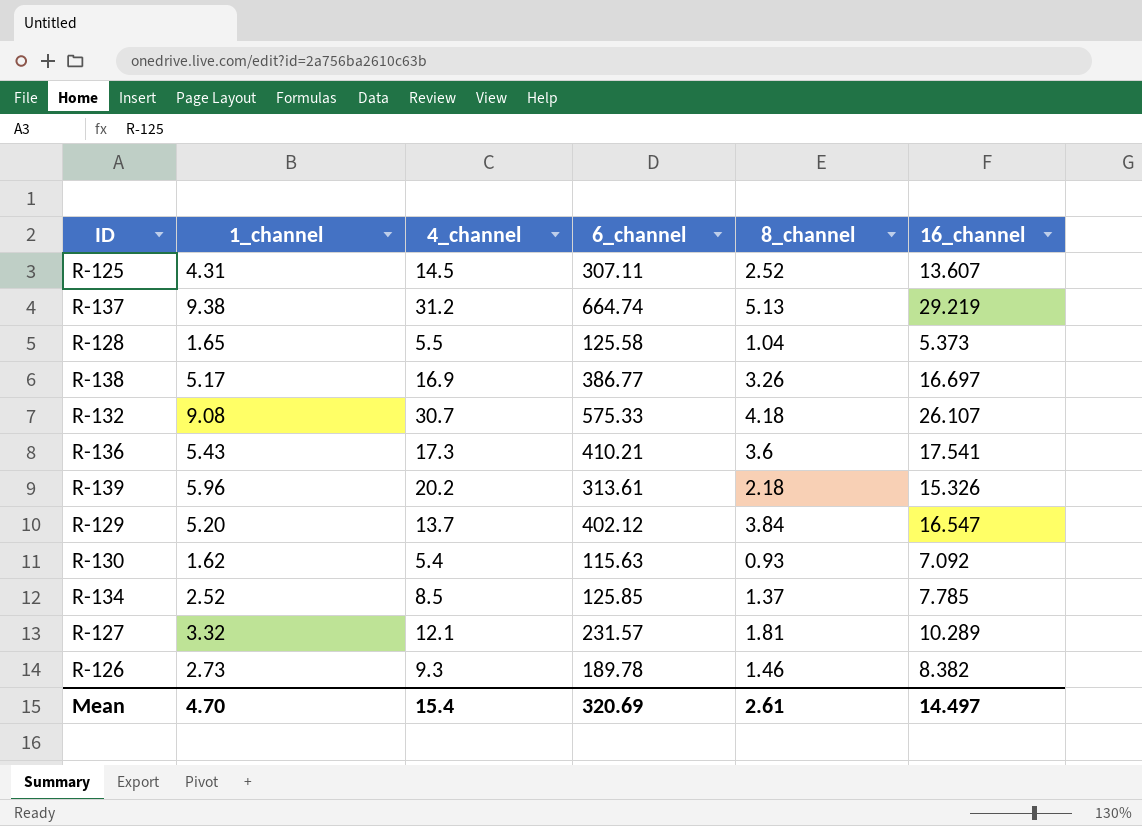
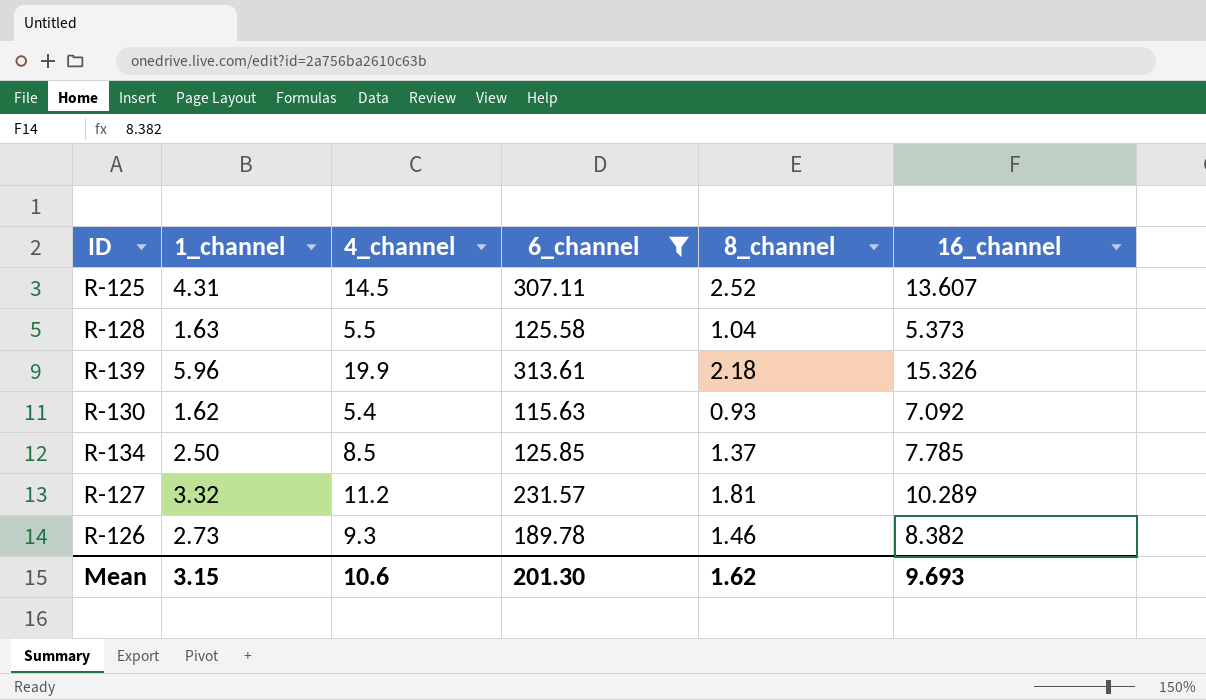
filter: none -> 6_channel <= 313.61
R-128 | 1_channel: 1.65 -> 1.63
R-139 | 4_channel: 20.2 -> 19.9
R-134 | 1_channel: 2.52 -> 2.50
R-127 | 4_channel: 12.1 -> 11.2
Mean | 1_channel: 4.70 -> 3.15
Mean | 4_channel: 15.4 -> 10.6
Mean | 6_channel: 320.69 -> 201.30
Mean | 8_channel: 2.61 -> 1.62
Mean | 16_channel: 14.497 -> 9.693

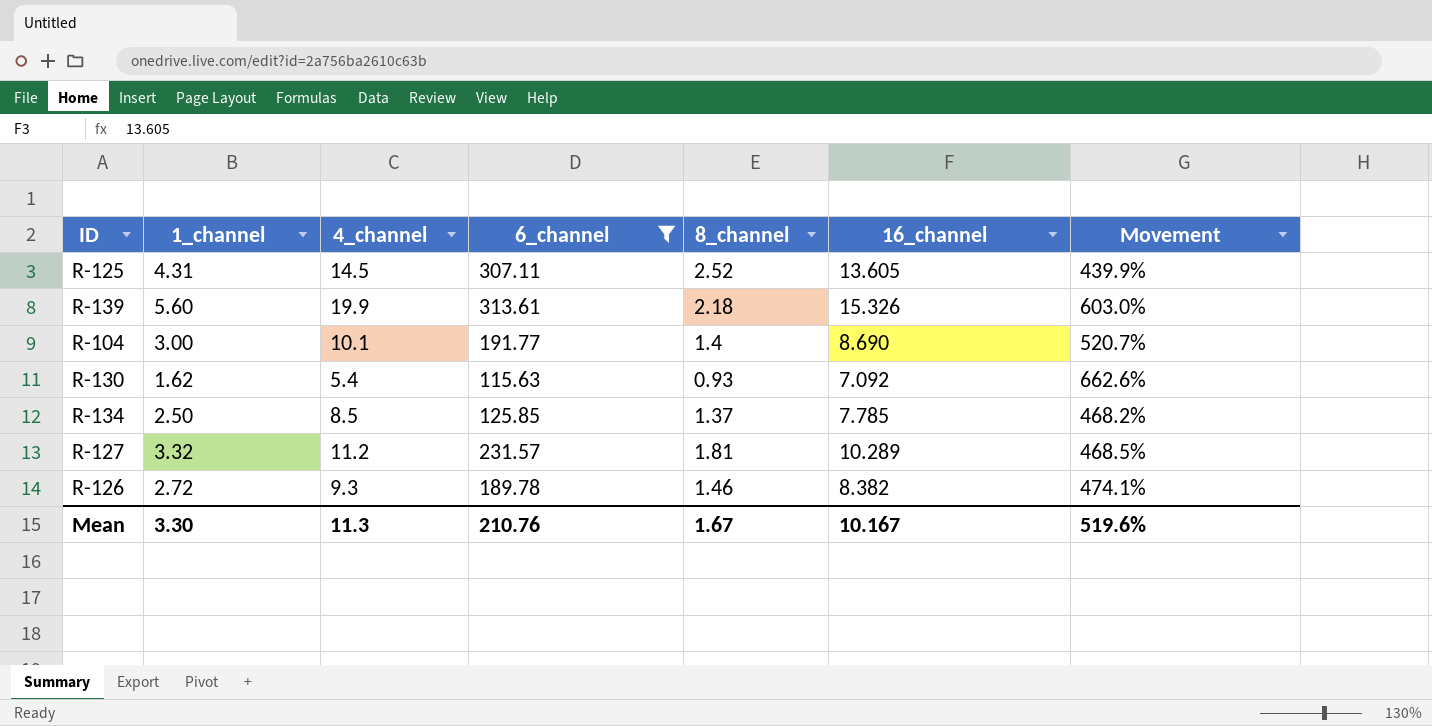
column Movement | formula: none -> ([16_channel] - [8_channel]) / [8_channel]
row R-128: 1.63 | 5.5 | 125.58 | 1.04 | 5.373 -> none
R-125 | 16_channel: 13.607 -> 13.605
R-139 | 1_channel: 5.96 -> 5.60
row R-104: none -> 3.00 | 10.1 | 191.77 | 1.4 | 8.690 | 520.7%
R-126 | 1_channel: 2.73 -> 2.72
Mean | 1_channel: 3.15 -> 3.30
Mean | 4_channel: 10.6 -> 11.3
Mean | 6_channel: 201.30 -> 210.76
Mean | 8_channel: 1.62 -> 1.67
Mean | 16_channel: 9.693 -> 10.167

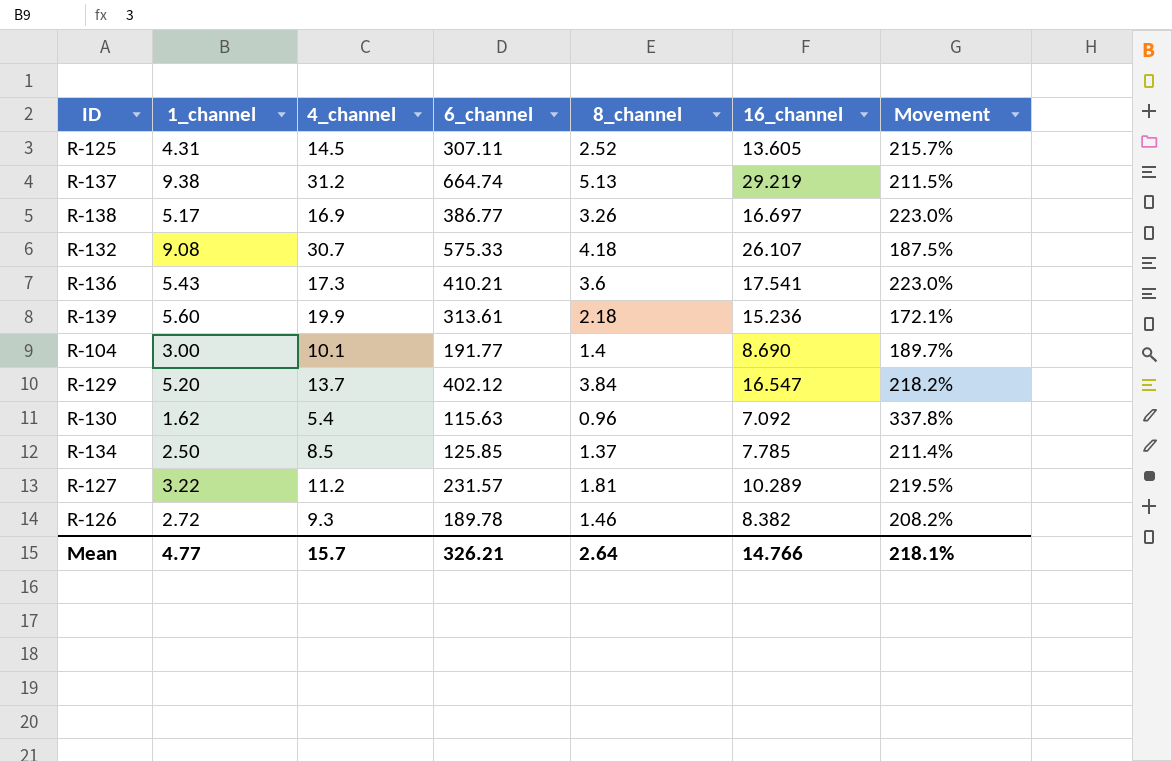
filter: 6_channel <= 313.61 -> none
column Movement | formula: ([16_channel] - [8_channel]) / [8_channel] -> ([16_channel] - [1_channel]) / [1_channel]
R-139 | 16_channel: 15.326 -> 15.236
R-130 | 8_channel: 0.93 -> 0.96
R-127 | 1_channel: 3.32 -> 3.22
Mean | 1_channel: 3.30 -> 4.77
Mean | 4_channel: 11.3 -> 15.7
Mean | 6_channel: 210.76 -> 326.21
Mean | 8_channel: 1.67 -> 2.64
Mean | 16_channel: 10.167 -> 14.766
Mean | Movement: 519.6% -> 218.1%

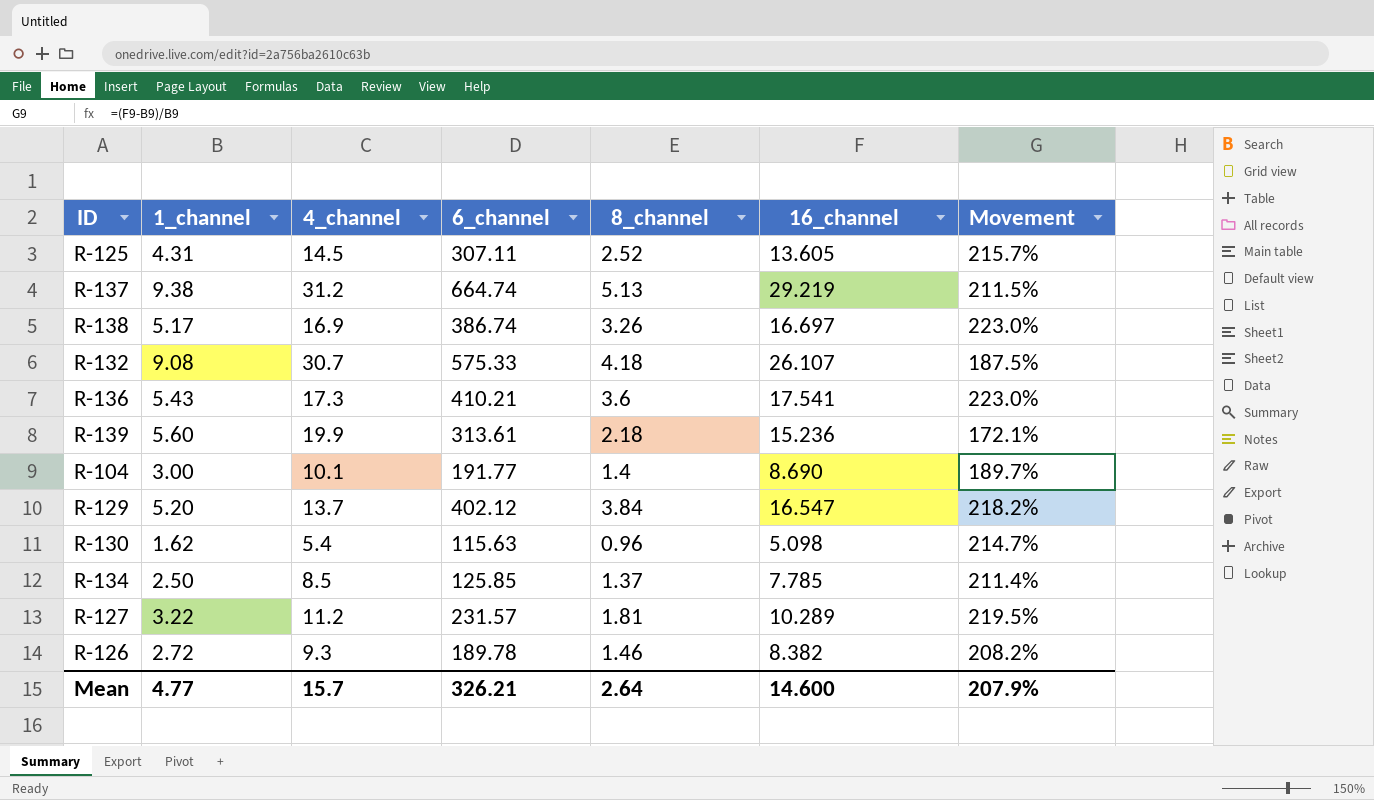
R-138 | 6_channel: 386.77 -> 386.74
R-130 | 16_channel: 7.092 -> 5.098
R-130 | Movement: 337.8% -> 214.7%
Mean | 16_channel: 14.766 -> 14.600
Mean | Movement: 218.1% -> 207.9%

